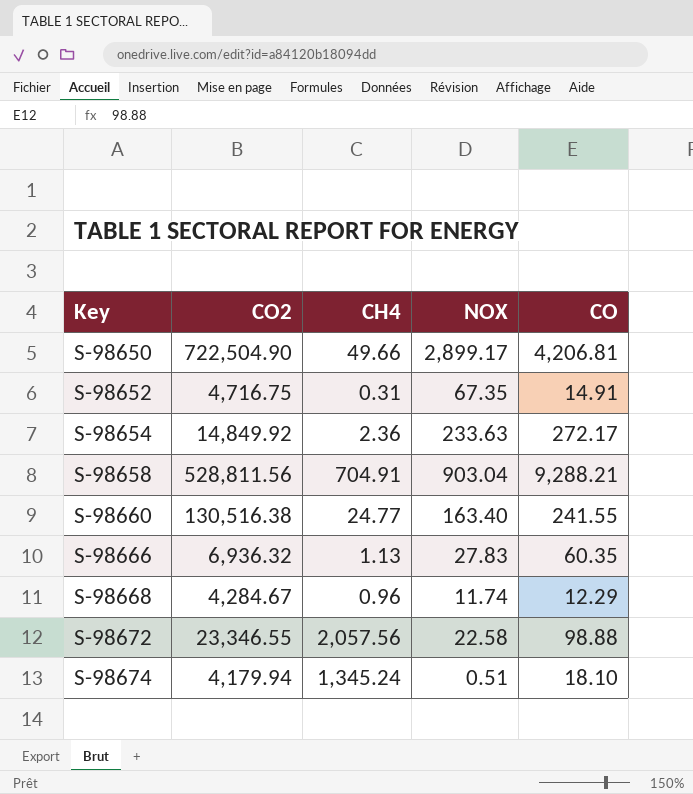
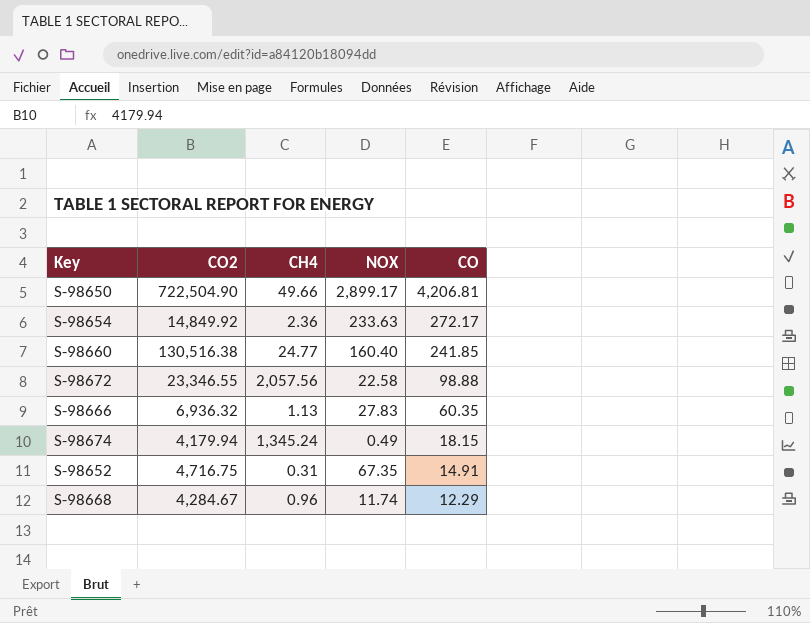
row order: Key ascending -> CO descending
row S-98658: 528,811.56 | 704.91 | 903.04 | 9,288.21 -> none
S-98660 | NOX: 163.40 -> 160.40
S-98660 | CO: 241.55 -> 241.85
S-98674 | NOX: 0.51 -> 0.49
S-98674 | CO: 18.10 -> 18.15

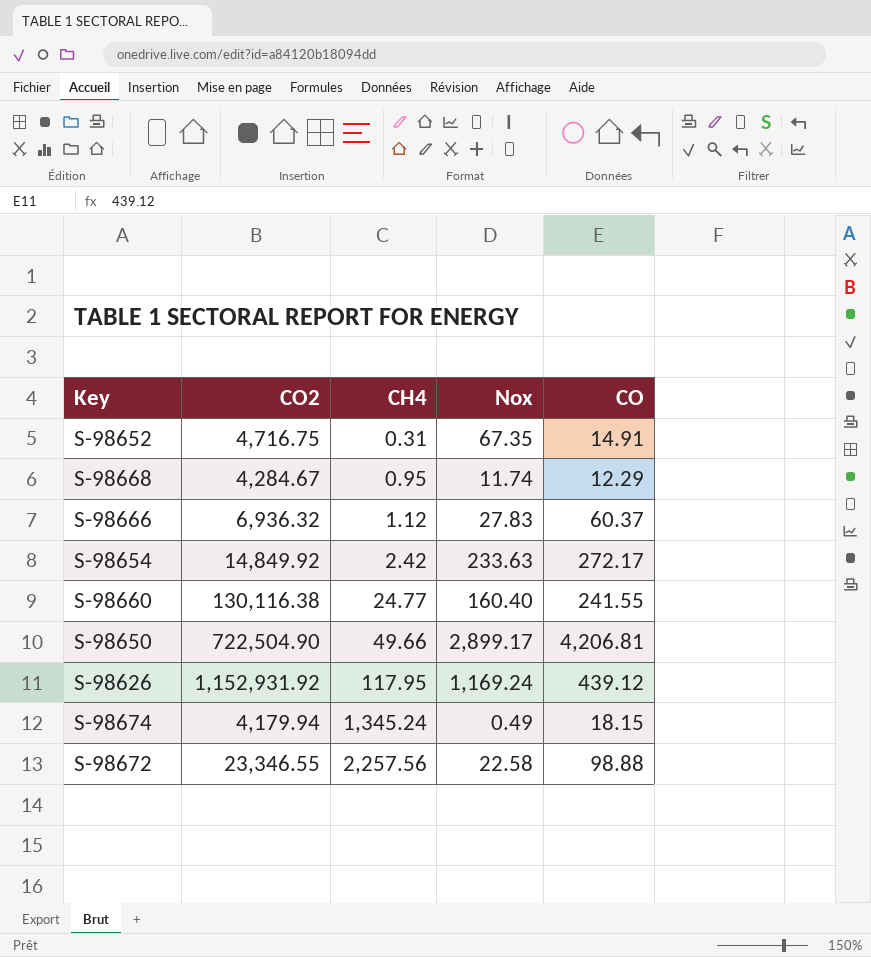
row order: CO descending -> CH4 ascending
column name: NOX -> Nox
S-98668 | CH4: 0.96 -> 0.95
S-98666 | CH4: 1.13 -> 1.12
S-98666 | CO: 60.35 -> 60.37
S-98654 | CH4: 2.36 -> 2.42
S-98660 | CO2: 130,516.38 -> 130,116.38
S-98660 | CO: 241.85 -> 241.55
row S-98626: none -> 1,152,931.92 | 117.95 | 1,169.24 | 439.12
S-98672 | CH4: 2,057.56 -> 2,257.56

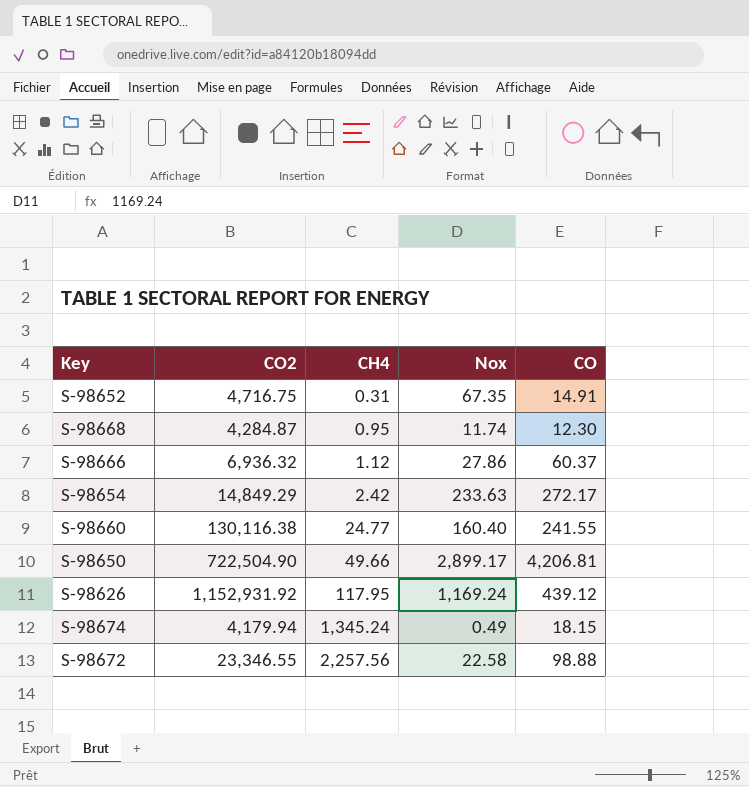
S-98668 | CO2: 4,284.67 -> 4,284.87
S-98668 | CO: 12.29 -> 12.30
S-98666 | Nox: 27.83 -> 27.86
S-98654 | CO2: 14,849.92 -> 14,849.29

